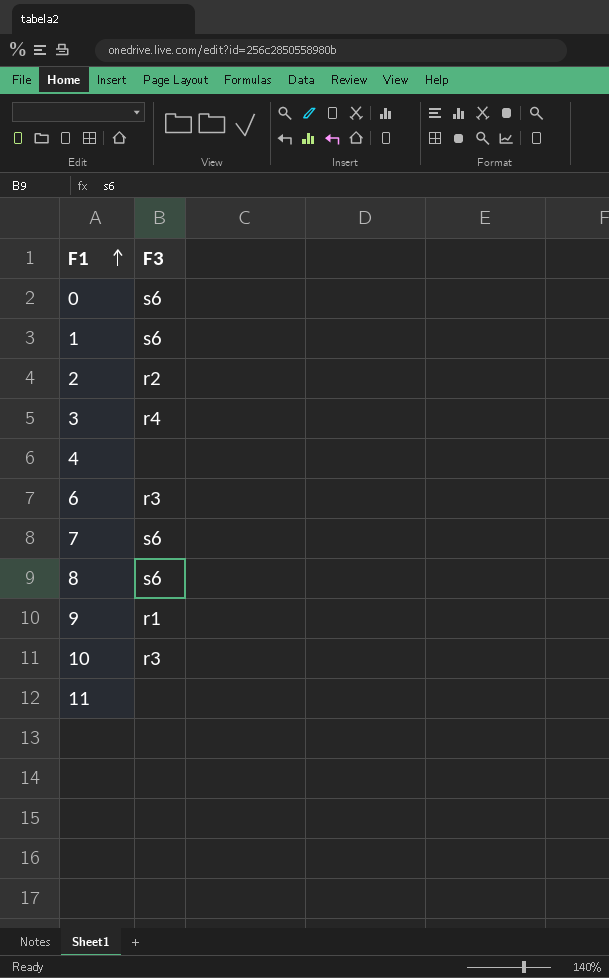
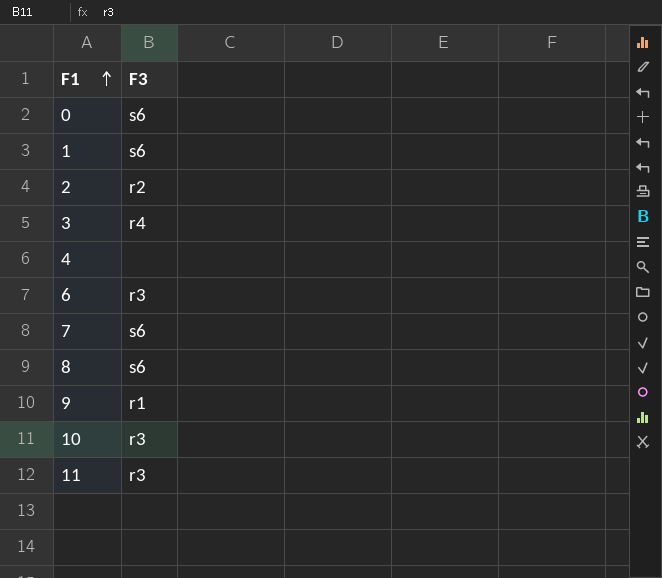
11 | F3: none -> r3

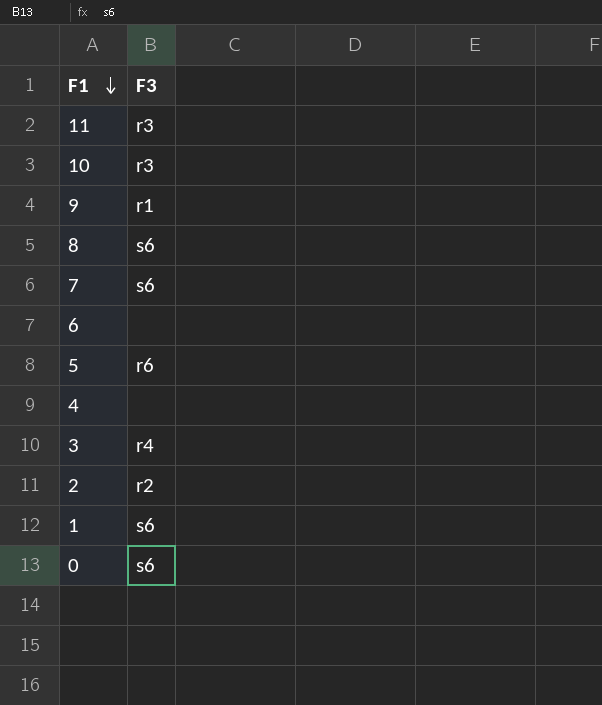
row order: F1 ascending -> F1 descending
6 | F3: r3 -> none
row 5: none -> r6

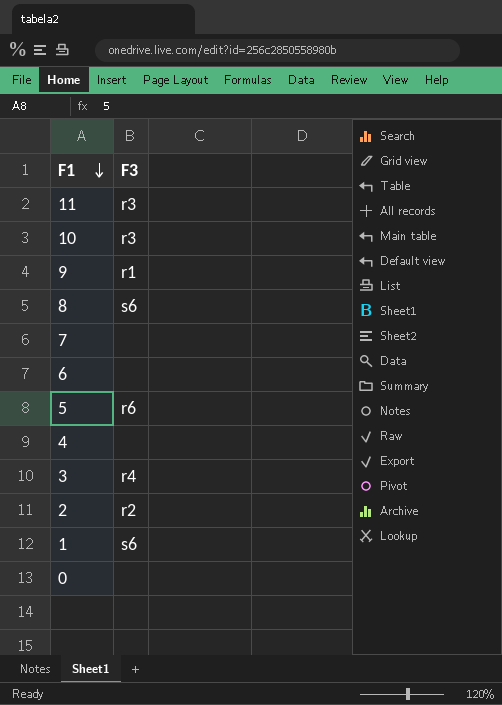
7 | F3: s6 -> none
0 | F3: s6 -> none

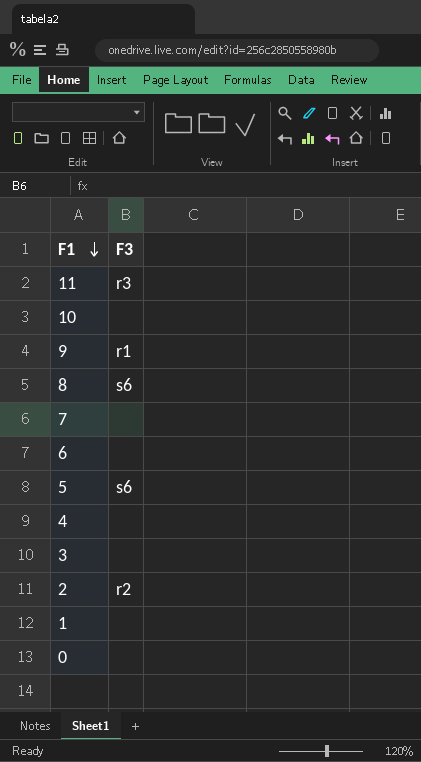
10 | F3: r3 -> none
5 | F3: r6 -> s6
3 | F3: r4 -> none
1 | F3: s6 -> none

